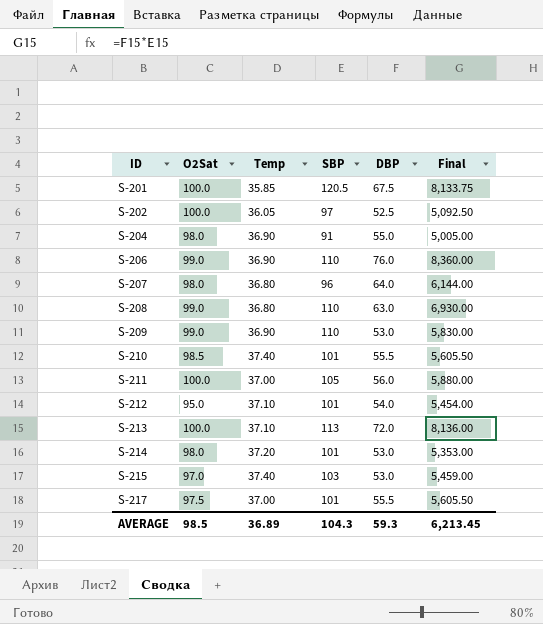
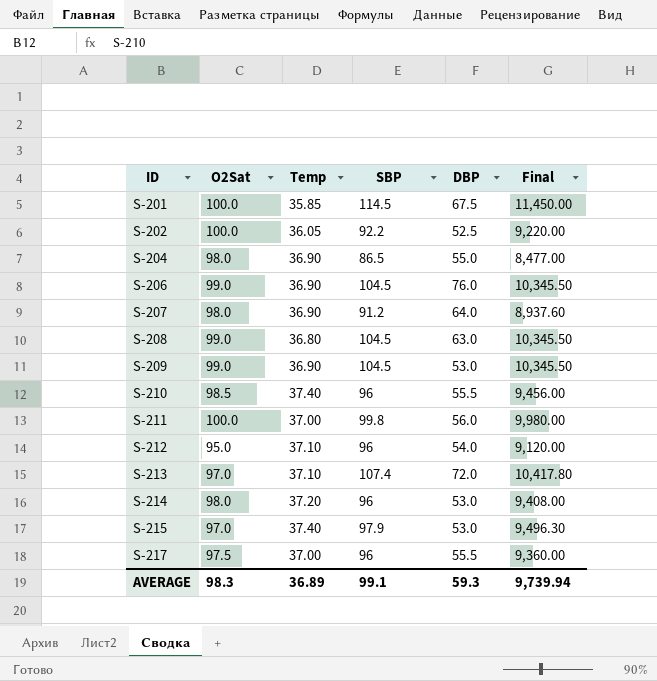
column Final | formula: [SBP] * [DBP] -> [O2Sat] * [SBP]
S-201 | SBP: 120.5 -> 114.5
S-202 | SBP: 97 -> 92.2
S-204 | SBP: 91 -> 86.5
S-206 | SBP: 110 -> 104.5
S-207 | Temp: 36.80 -> 36.90
S-207 | SBP: 96 -> 91.2
S-208 | SBP: 110 -> 104.5
S-209 | SBP: 110 -> 104.5
S-210 | SBP: 101 -> 96
S-211 | SBP: 105 -> 99.8
S-212 | SBP: 101 -> 96
S-213 | O2Sat: 100.0 -> 97.0
S-213 | SBP: 113 -> 107.4
S-214 | SBP: 101 -> 96
S-215 | SBP: 103 -> 97.9
S-217 | SBP: 101 -> 96
AVERAGE | O2Sat: 98.5 -> 98.3
AVERAGE | SBP: 104.3 -> 99.1
AVERAGE | Final: 6,213.45 -> 9,739.94

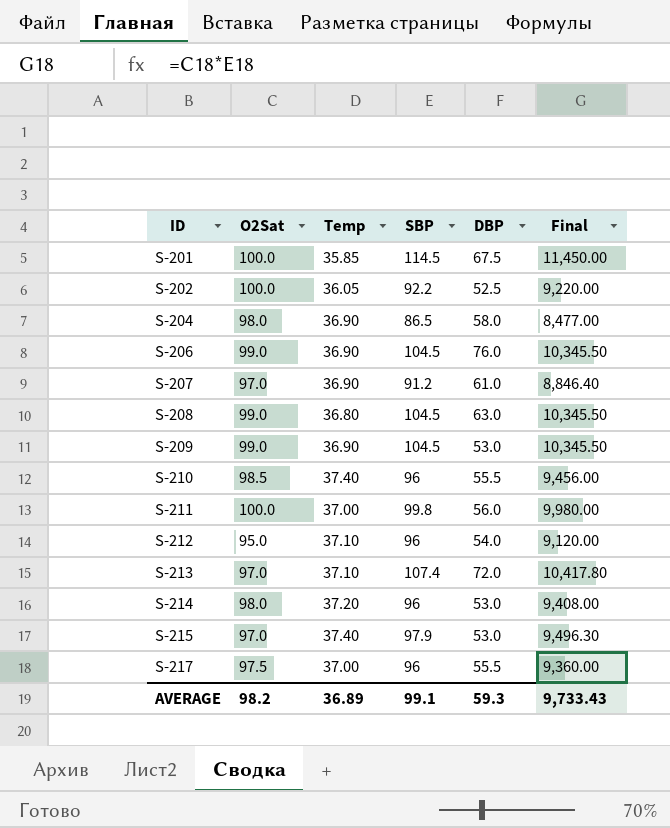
S-204 | DBP: 55.0 -> 58.0
S-207 | O2Sat: 98.0 -> 97.0
S-207 | DBP: 64.0 -> 61.0
S-207 | Final: 8,937.60 -> 8,846.40
AVERAGE | O2Sat: 98.3 -> 98.2
AVERAGE | Final: 9,739.94 -> 9,733.43

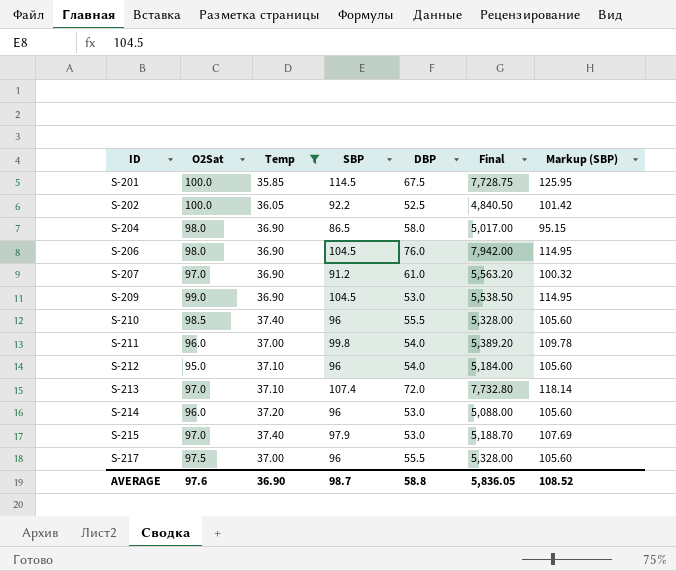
filter: none -> Temp != 36.80
column Final | formula: [O2Sat] * [SBP] -> [SBP] * [DBP]
column Markup (SBP) | formula: none -> [SBP] * 1.1
S-206 | O2Sat: 99.0 -> 98.0
S-211 | O2Sat: 100.0 -> 96.0
S-211 | DBP: 56.0 -> 54.0
S-214 | O2Sat: 98.0 -> 96.0
AVERAGE | O2Sat: 98.2 -> 97.6
AVERAGE | Temp: 36.89 -> 36.90
AVERAGE | SBP: 99.1 -> 98.7
AVERAGE | DBP: 59.3 -> 58.8
AVERAGE | Final: 9,733.43 -> 5,836.05

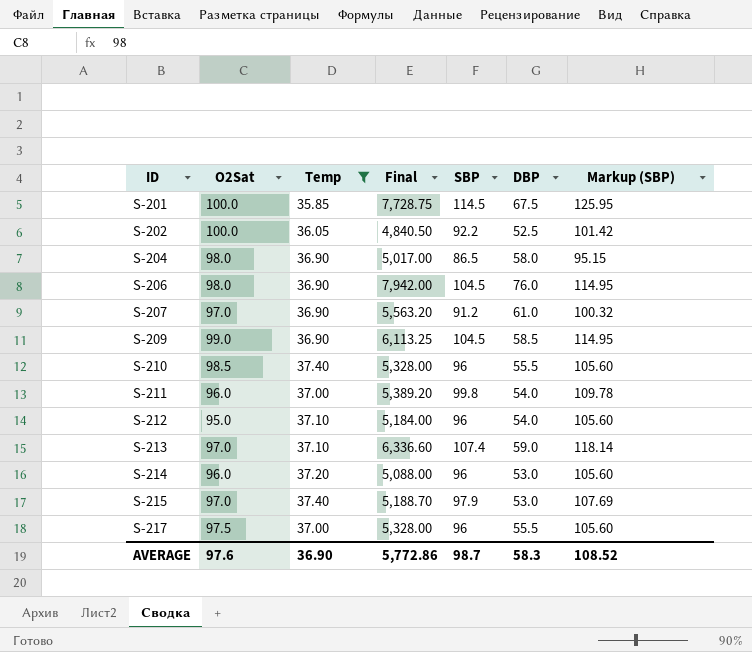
column Final | position: 6 -> 4
S-209 | Final: 5,538.50 -> 6,113.25
S-209 | DBP: 53.0 -> 58.5
S-213 | Final: 7,732.80 -> 6,336.60
S-213 | DBP: 72.0 -> 59.0
AVERAGE | Final: 5,836.05 -> 5,772.86
AVERAGE | DBP: 58.8 -> 58.3

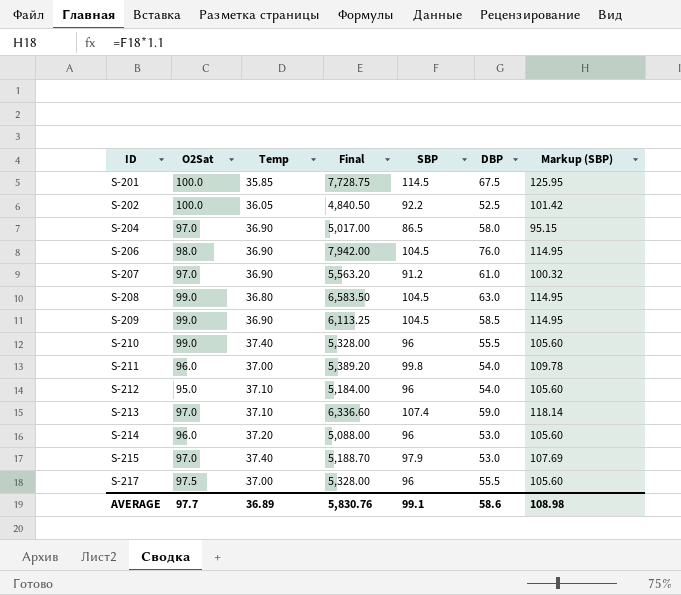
filter: Temp != 36.80 -> none
S-204 | O2Sat: 98.0 -> 97.0
S-210 | O2Sat: 98.5 -> 99.0
AVERAGE | O2Sat: 97.6 -> 97.7
AVERAGE | Temp: 36.90 -> 36.89
AVERAGE | Final: 5,772.86 -> 5,830.76
AVERAGE | SBP: 98.7 -> 99.1
AVERAGE | DBP: 58.3 -> 58.6
AVERAGE | Markup (SBP): 108.52 -> 108.98

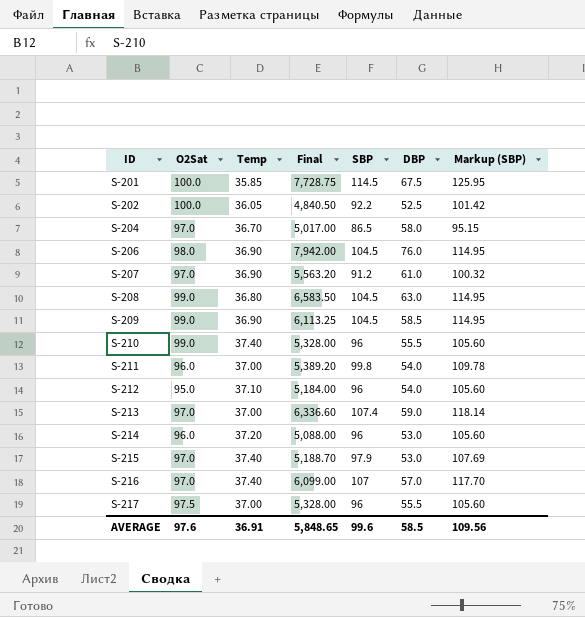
S-204 | Temp: 36.90 -> 36.70
S-213 | Temp: 37.10 -> 37.00
row S-216: none -> 97.0 | 37.40 | 6,099.00 | 107 | 57.0 | 117.70
AVERAGE | O2Sat: 97.7 -> 97.6
AVERAGE | Temp: 36.89 -> 36.91
AVERAGE | Final: 5,830.76 -> 5,848.65
AVERAGE | SBP: 99.1 -> 99.6
AVERAGE | DBP: 58.6 -> 58.5
AVERAGE | Markup (SBP): 108.98 -> 109.56

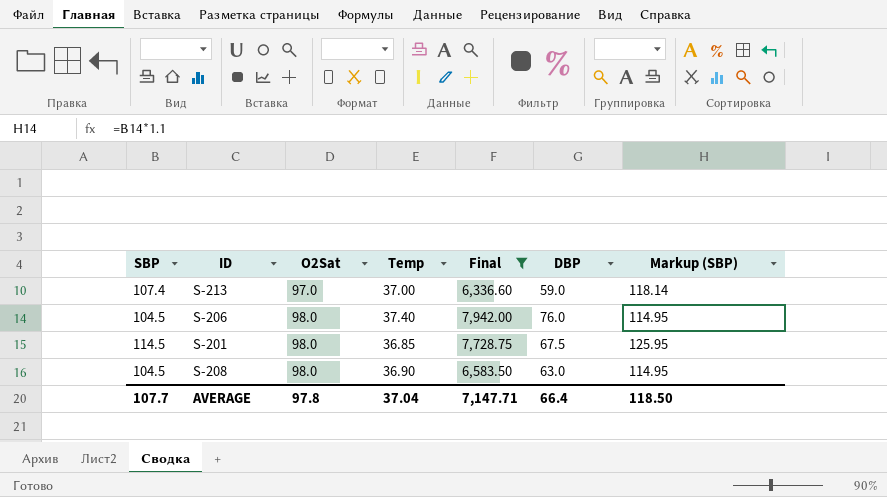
filter: none -> Final >= 6,336.60
row order: ID ascending -> O2Sat ascending
column SBP | position: 5 -> 1
S-206 | Temp: 36.90 -> 37.40
S-201 | O2Sat: 100.0 -> 98.0
S-201 | Temp: 35.85 -> 36.85
S-208 | O2Sat: 99.0 -> 98.0
S-208 | Temp: 36.80 -> 36.90
AVERAGE | SBP: 99.6 -> 107.7
AVERAGE | O2Sat: 97.6 -> 97.8
AVERAGE | Temp: 36.91 -> 37.04
AVERAGE | Final: 5,848.65 -> 7,147.71
AVERAGE | DBP: 58.5 -> 66.4
AVERAGE | Markup (SBP): 109.56 -> 118.50

